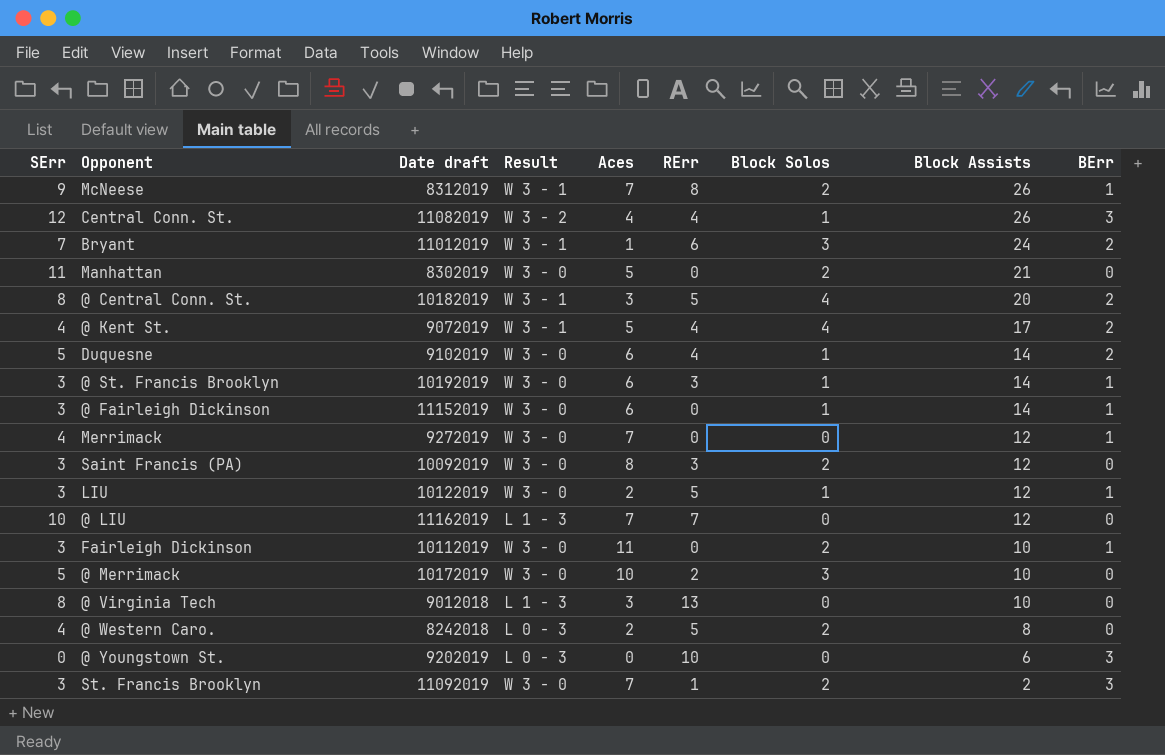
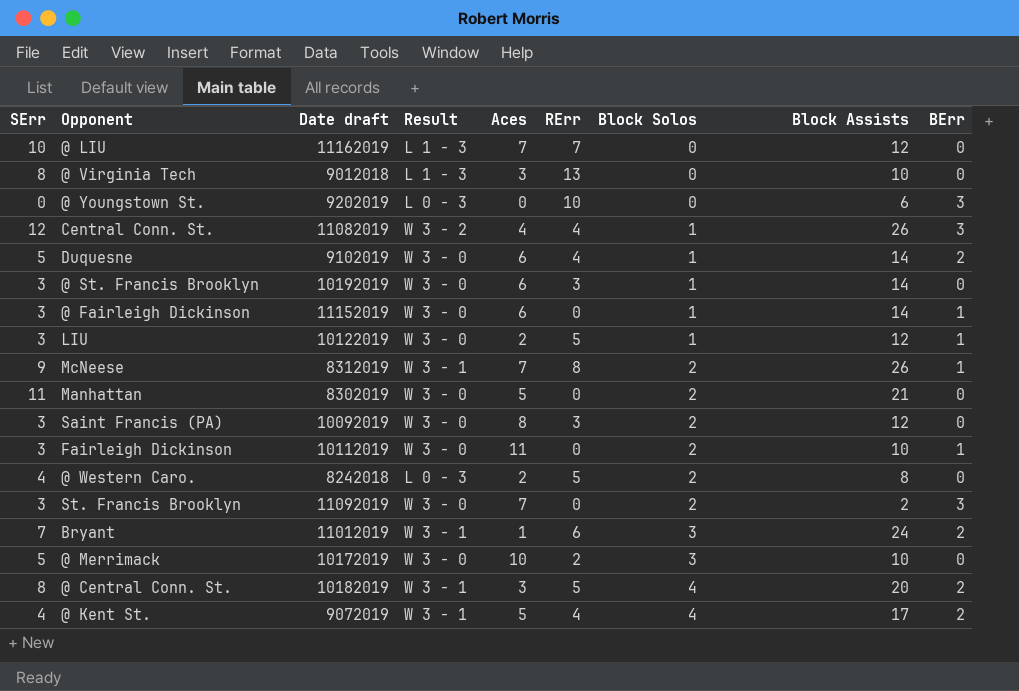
row order: Block Assists descending -> Block Solos ascending
row Merrimack: 4 | 9272019 | W 3 - 0 | 7 | 0 | 0 | 12 | 1 -> none
@ St. Francis Brooklyn | BErr: 1 -> 0
St. Francis Brooklyn | RErr: 1 -> 0

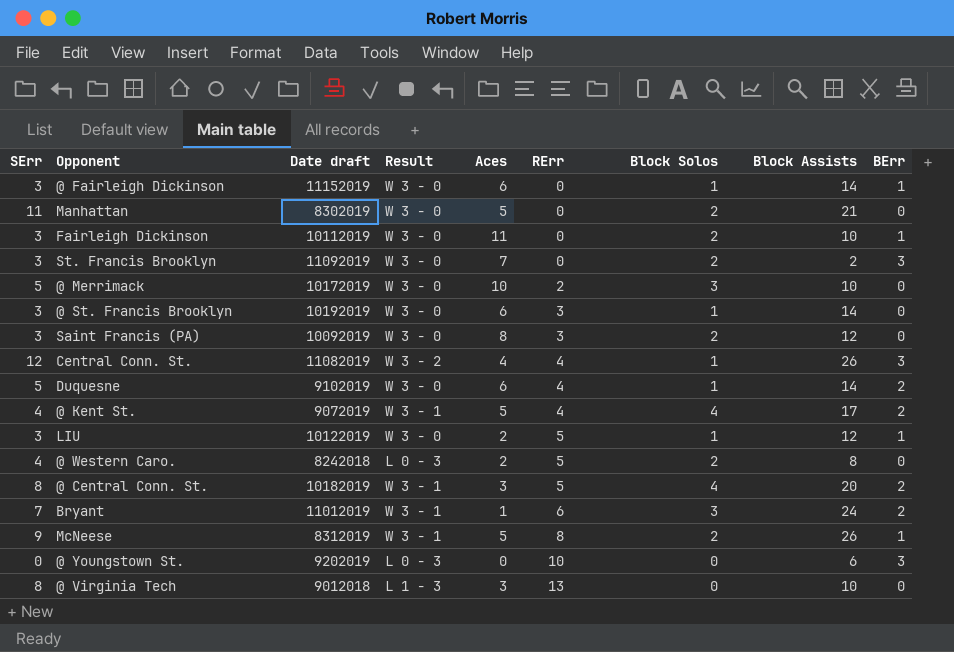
row order: Block Solos ascending -> RErr ascending
row @ LIU: 10 | 11162019 | L 1 - 3 | 7 | 7 | 0 | 12 | 0 -> none
McNeese | Aces: 7 -> 5

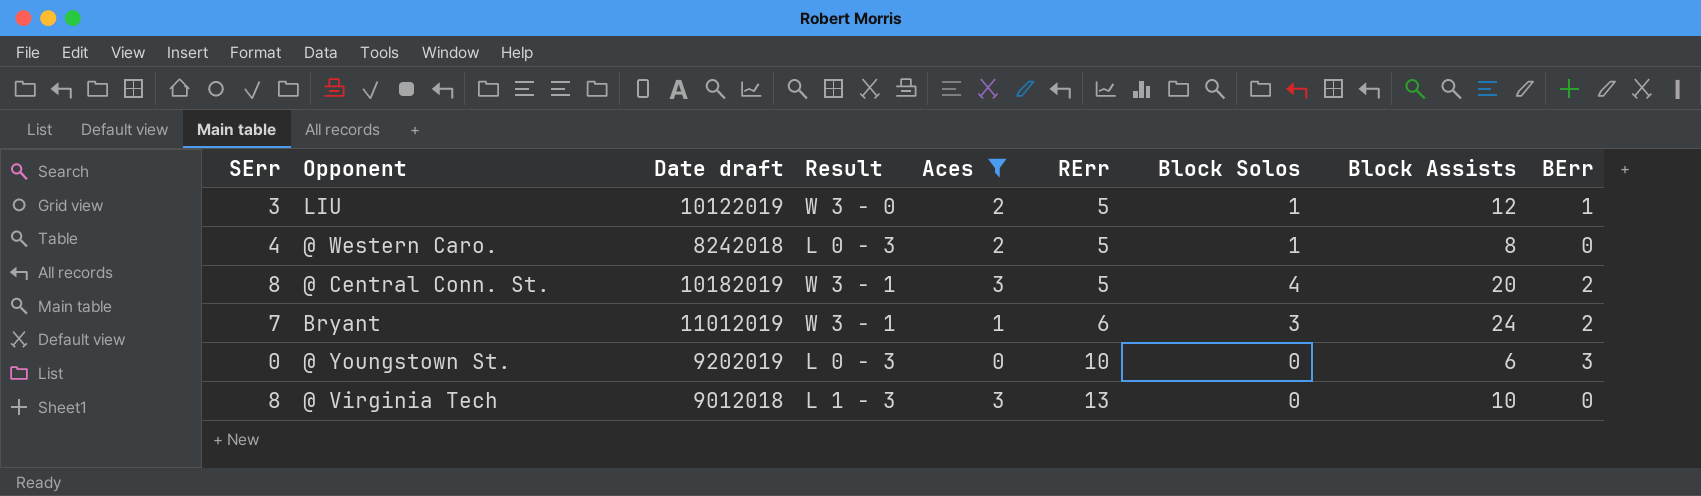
filter: none -> Aces <= 3
@ Western Caro. | Block Solos: 2 -> 1

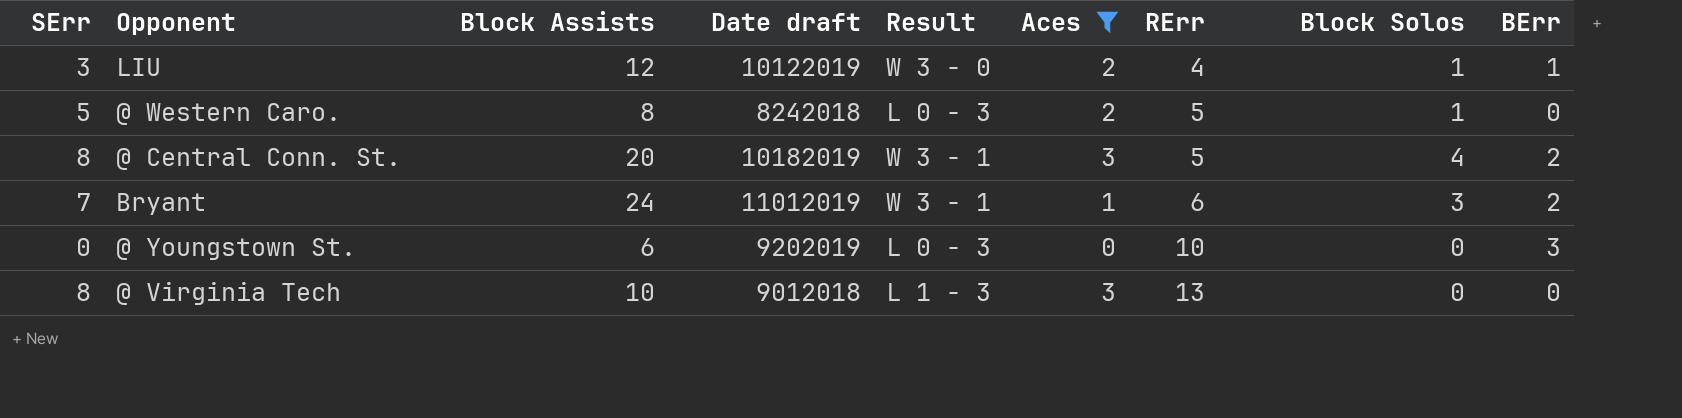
column Block Assists | position: 8 -> 3
LIU | RErr: 5 -> 4
@ Western Caro. | SErr: 4 -> 5

